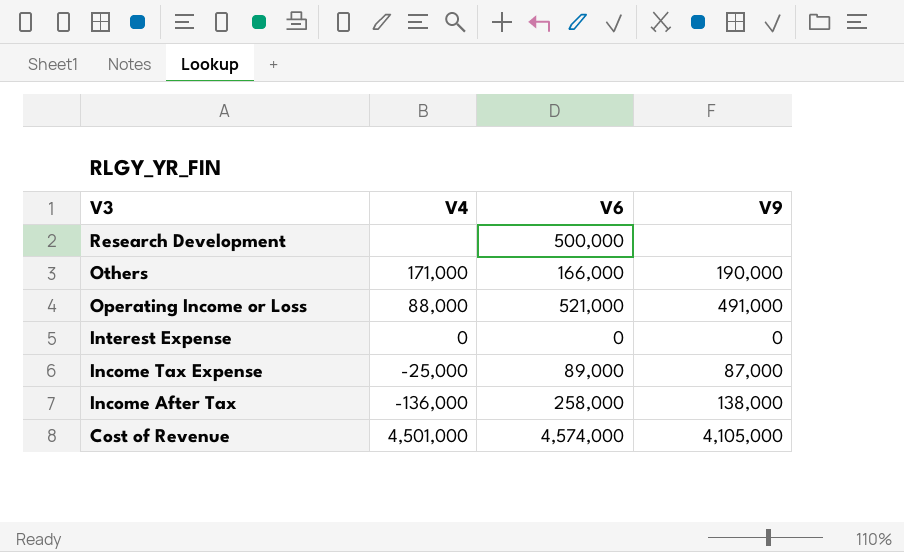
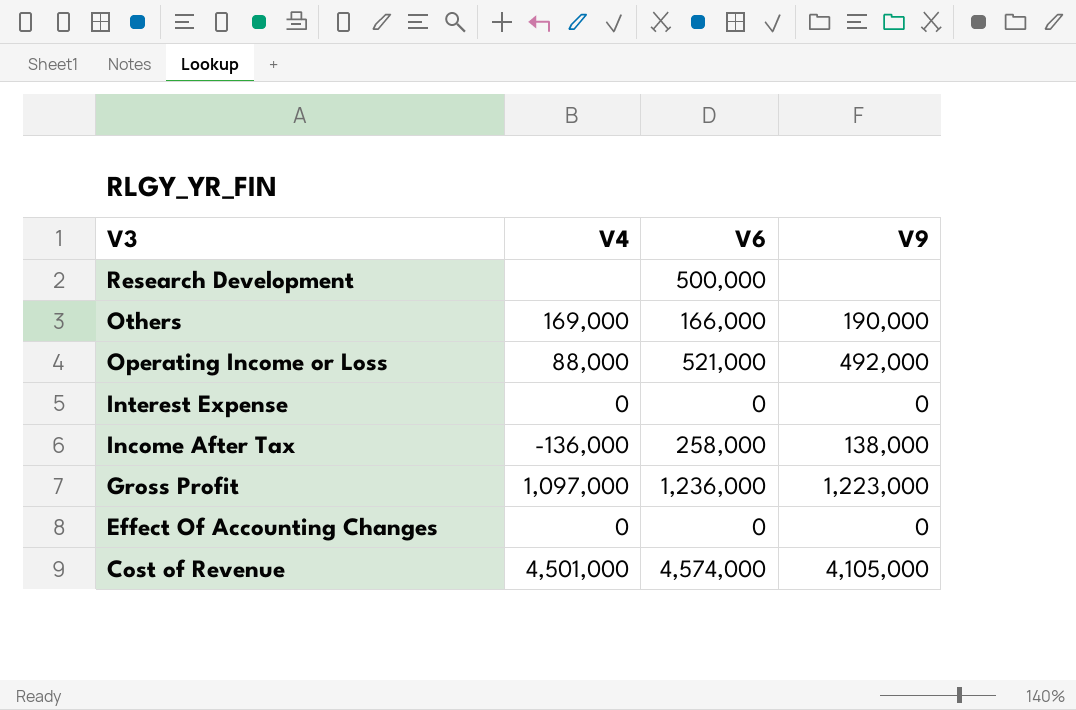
row Income Tax Expense: -25,000 | 89,000 | 87,000 -> none
Others | V4: 171,000 -> 169,000
Operating Income or Loss | V9: 491,000 -> 492,000
row Gross Profit: none -> 1,097,000 | 1,236,000 | 1,223,000
row Effect Of Accounting Changes: none -> 0 | 0 | 0

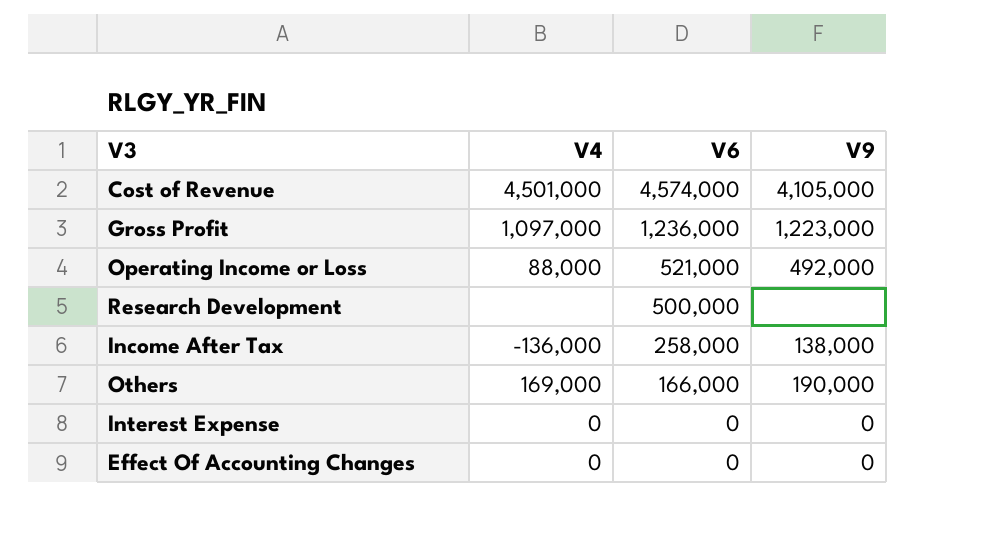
row order: V3 descending -> V6 descending

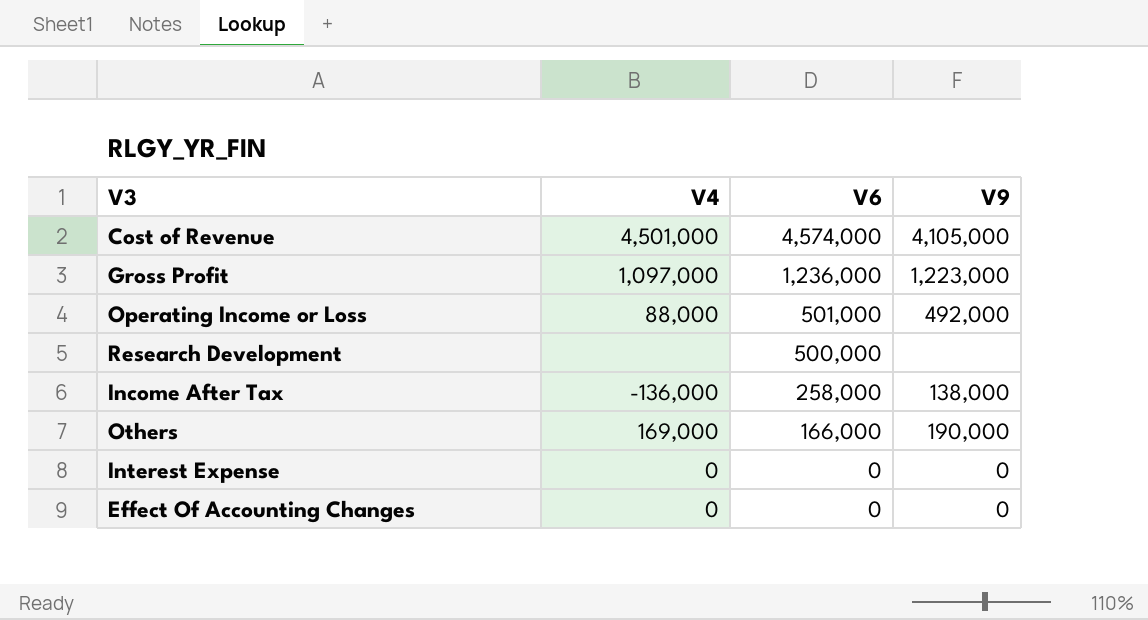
Operating Income or Loss | V6: 521,000 -> 501,000

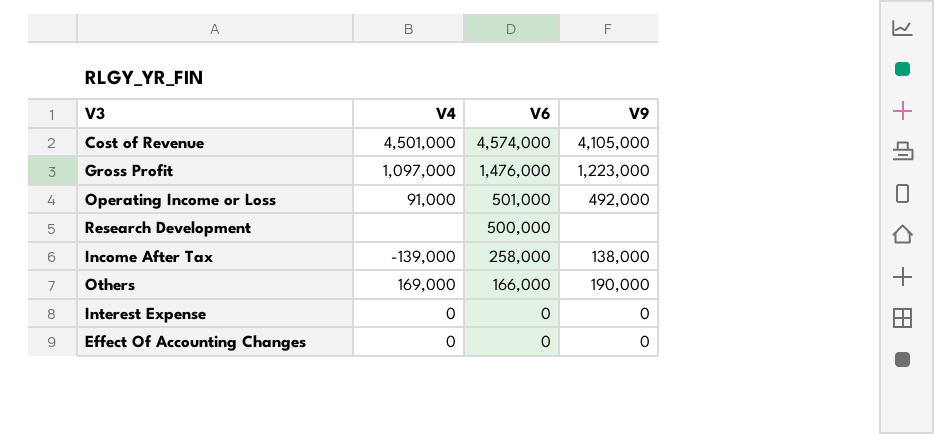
Gross Profit | V6: 1,236,000 -> 1,476,000
Operating Income or Loss | V4: 88,000 -> 91,000
Income After Tax | V4: -136,000 -> -139,000

